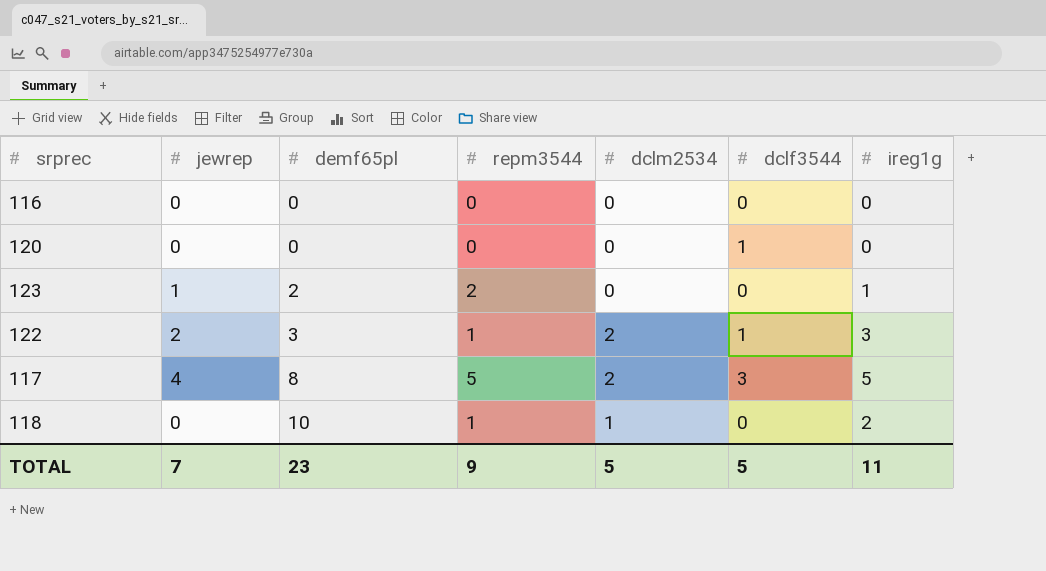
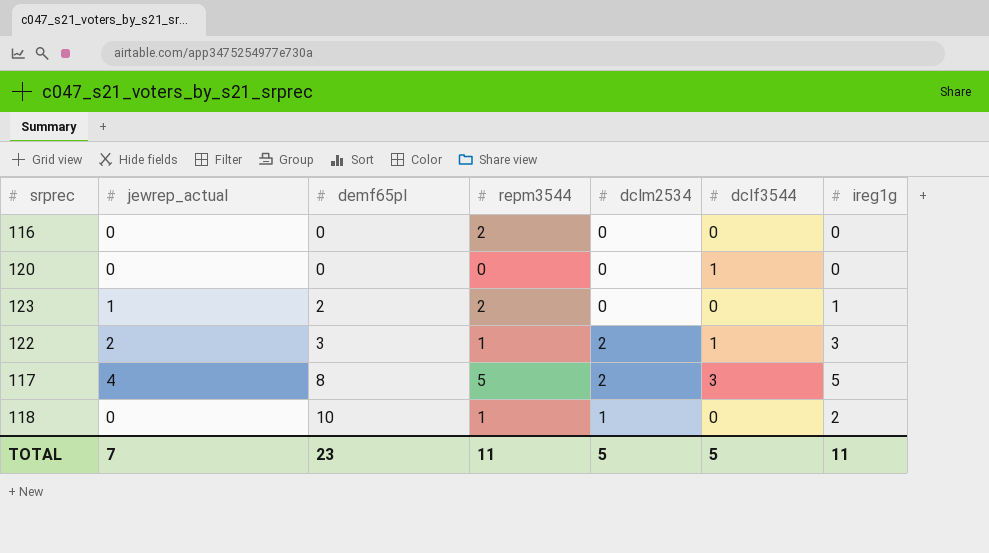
column name: jewrep -> jewrep_actual
116 | repm3544: 0 -> 2
TOTAL | repm3544: 9 -> 11

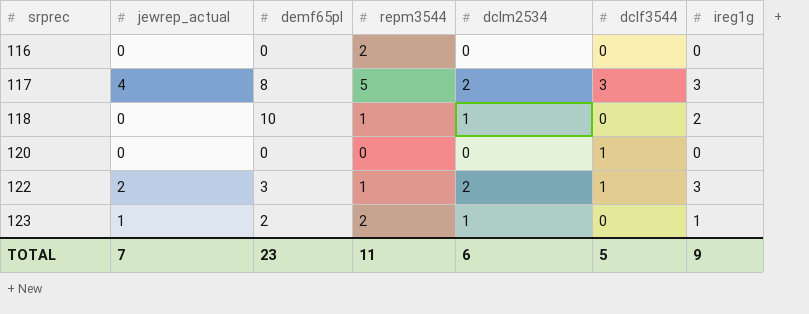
row order: demf65pl ascending -> srprec ascending
117 | ireg1g: 5 -> 3
123 | dclm2534: 0 -> 1
TOTAL | dclm2534: 5 -> 6
TOTAL | ireg1g: 11 -> 9

